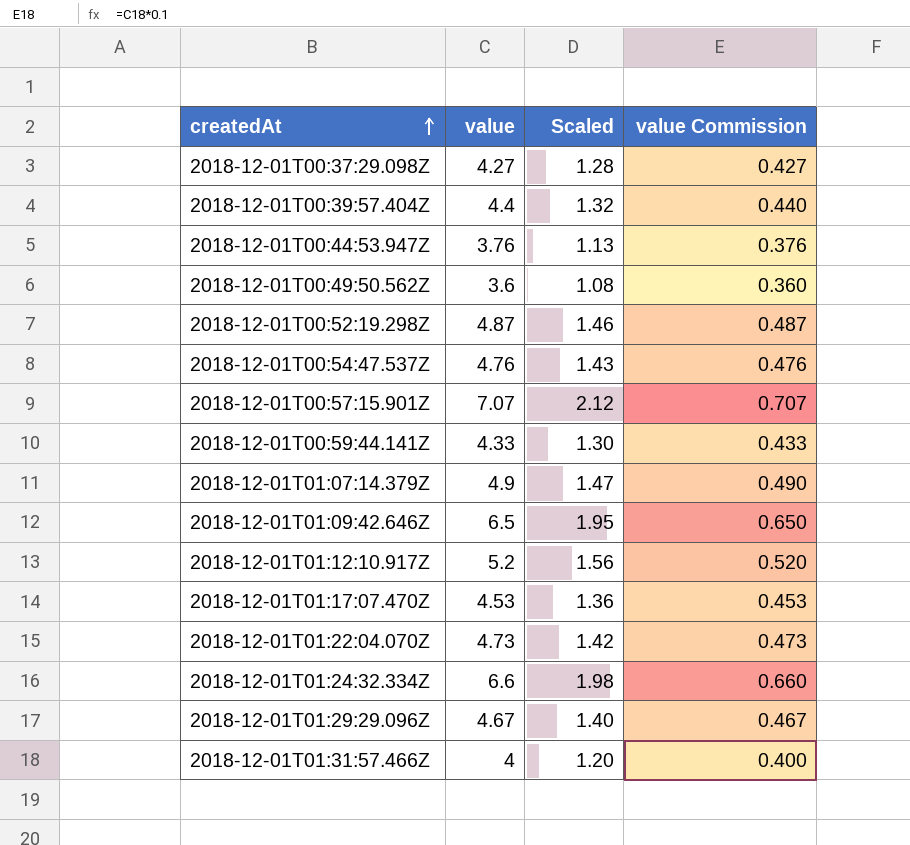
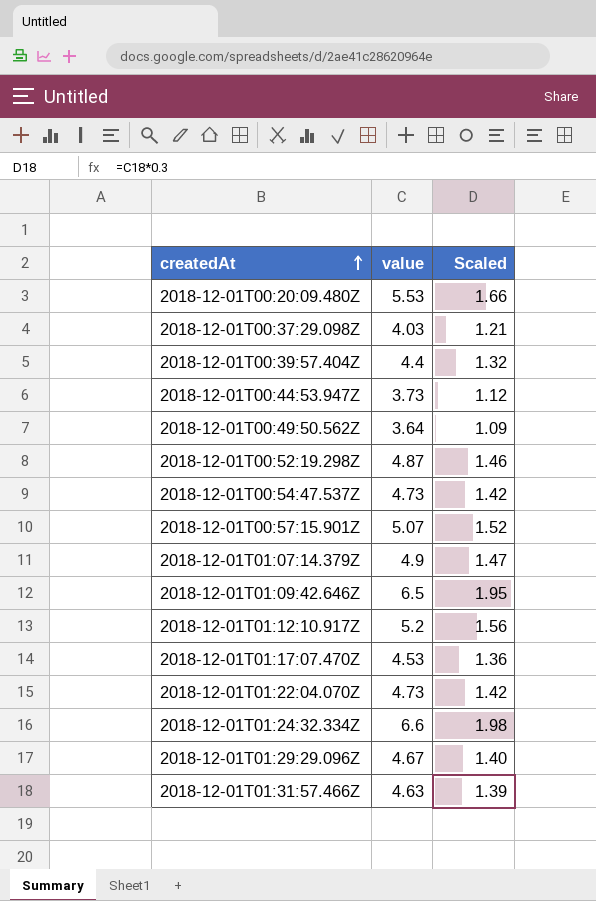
column value Commission | formula: [value] * 0.1 -> none
row 2018-12-01T00:59:44.141Z: 4.33 | 1.30 | 0.433 -> none
row 2018-12-01T00:20:09.480Z: none -> 5.53 | 1.66
2018-12-01T00:37:29.098Z | value: 4.27 -> 4.03
2018-12-01T00:37:29.098Z | Scaled: 1.28 -> 1.21
2018-12-01T00:44:53.947Z | value: 3.76 -> 3.73
2018-12-01T00:44:53.947Z | Scaled: 1.13 -> 1.12
2018-12-01T00:49:50.562Z | value: 3.6 -> 3.64
2018-12-01T00:49:50.562Z | Scaled: 1.08 -> 1.09
2018-12-01T00:54:47.537Z | value: 4.76 -> 4.73
2018-12-01T00:54:47.537Z | Scaled: 1.43 -> 1.42
2018-12-01T00:57:15.901Z | value: 7.07 -> 5.07
2018-12-01T00:57:15.901Z | Scaled: 2.12 -> 1.52
2018-12-01T01:31:57.466Z | value: 4 -> 4.63
2018-12-01T01:31:57.466Z | Scaled: 1.20 -> 1.39

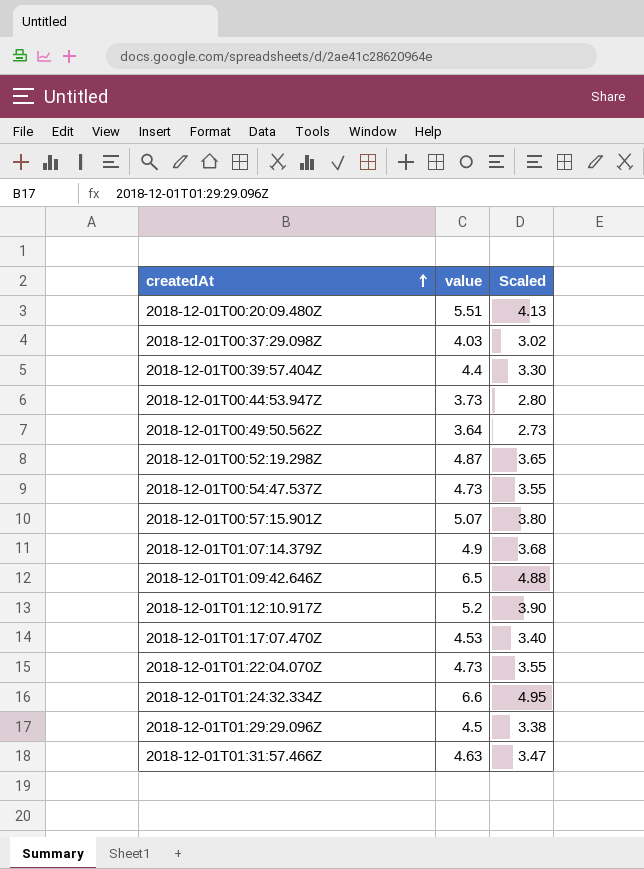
column Scaled | formula: [value] * 0.3 -> [value] * 0.75
2018-12-01T00:20:09.480Z | value: 5.53 -> 5.51
2018-12-01T01:29:29.096Z | value: 4.67 -> 4.5

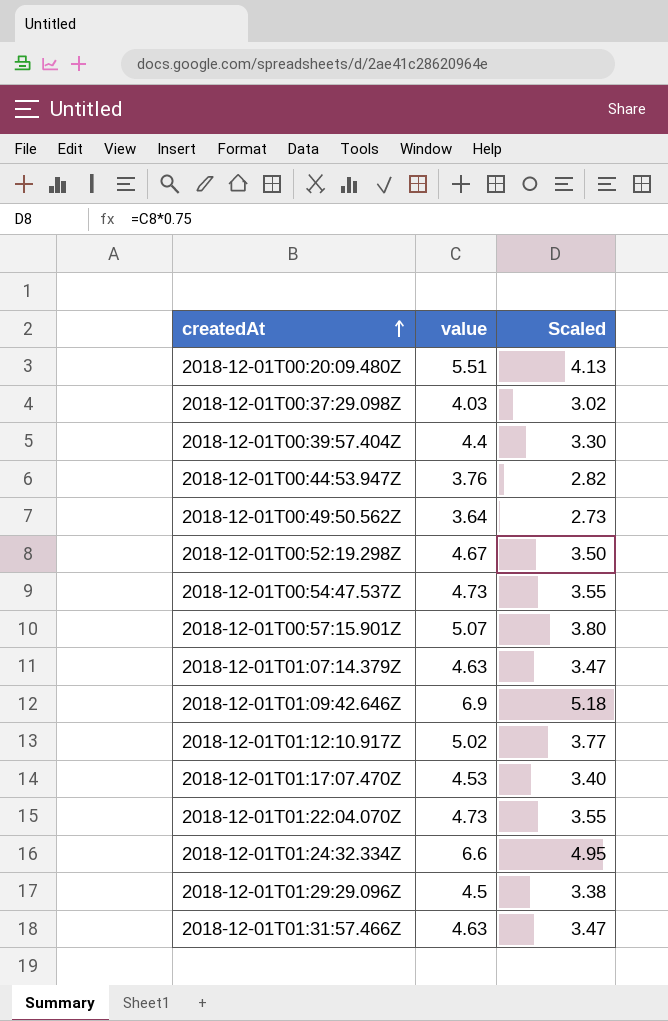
2018-12-01T00:44:53.947Z | value: 3.73 -> 3.76
2018-12-01T00:44:53.947Z | Scaled: 2.80 -> 2.82
2018-12-01T00:52:19.298Z | value: 4.87 -> 4.67
2018-12-01T00:52:19.298Z | Scaled: 3.65 -> 3.50
2018-12-01T01:07:14.379Z | value: 4.9 -> 4.63
2018-12-01T01:07:14.379Z | Scaled: 3.68 -> 3.47
2018-12-01T01:09:42.646Z | value: 6.5 -> 6.9
2018-12-01T01:09:42.646Z | Scaled: 4.88 -> 5.18
2018-12-01T01:12:10.917Z | value: 5.2 -> 5.02
2018-12-01T01:12:10.917Z | Scaled: 3.90 -> 3.77

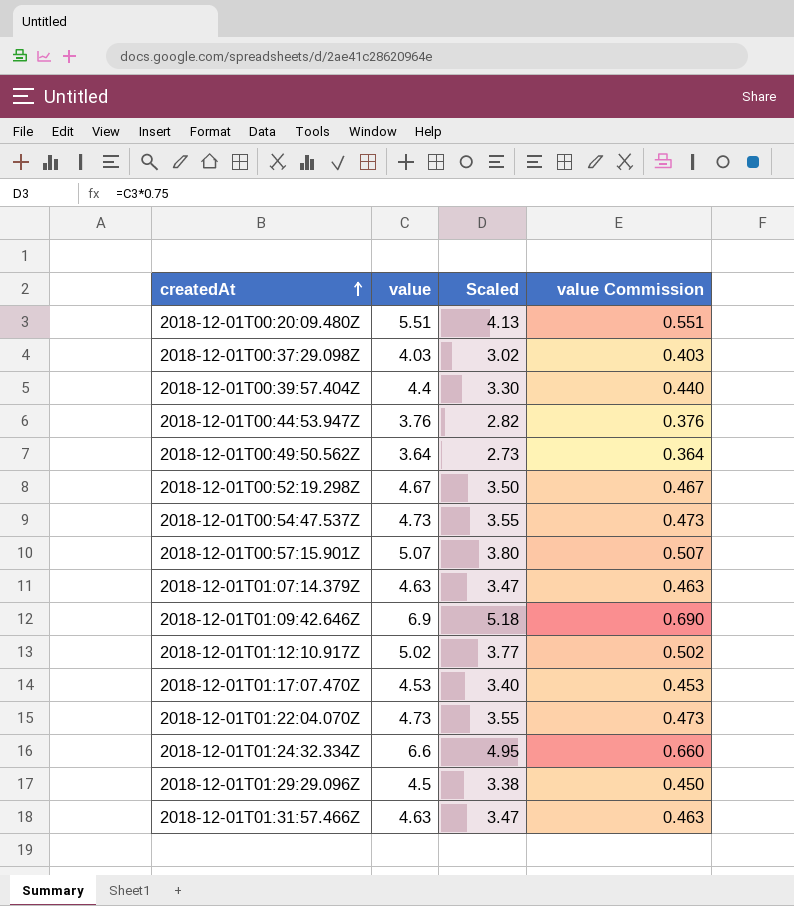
column value Commission | formula: none -> [value] * 0.1

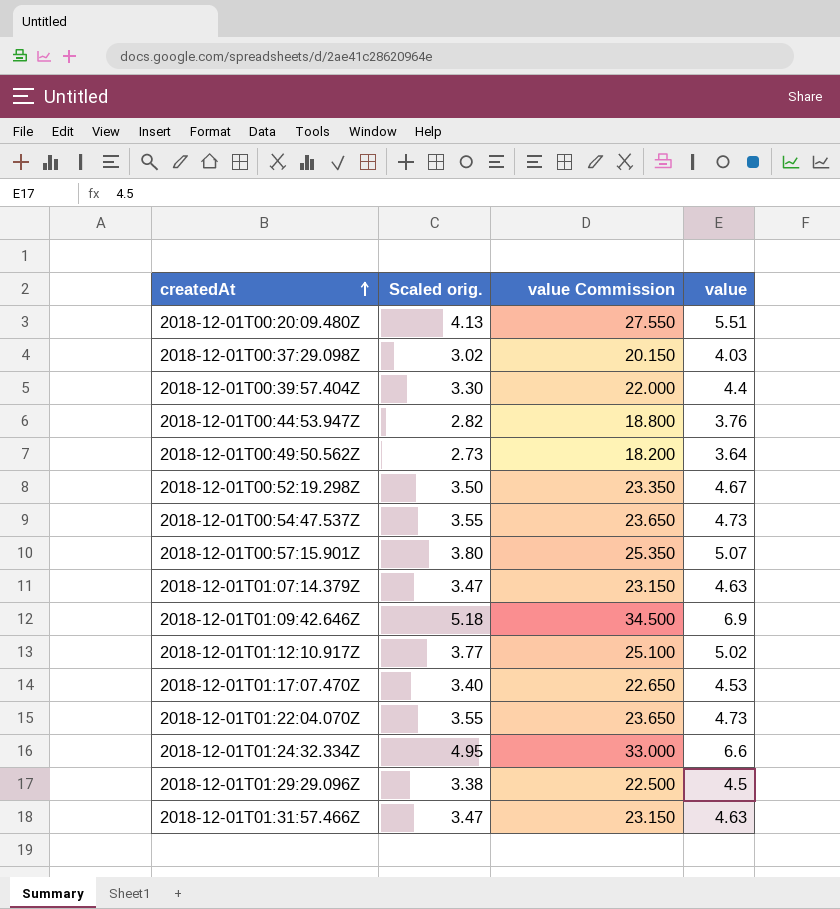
column name: Scaled -> Scaled orig.
column value Commission | formula: [value] * 0.1 -> [value] * 5
column value | position: 2 -> 4

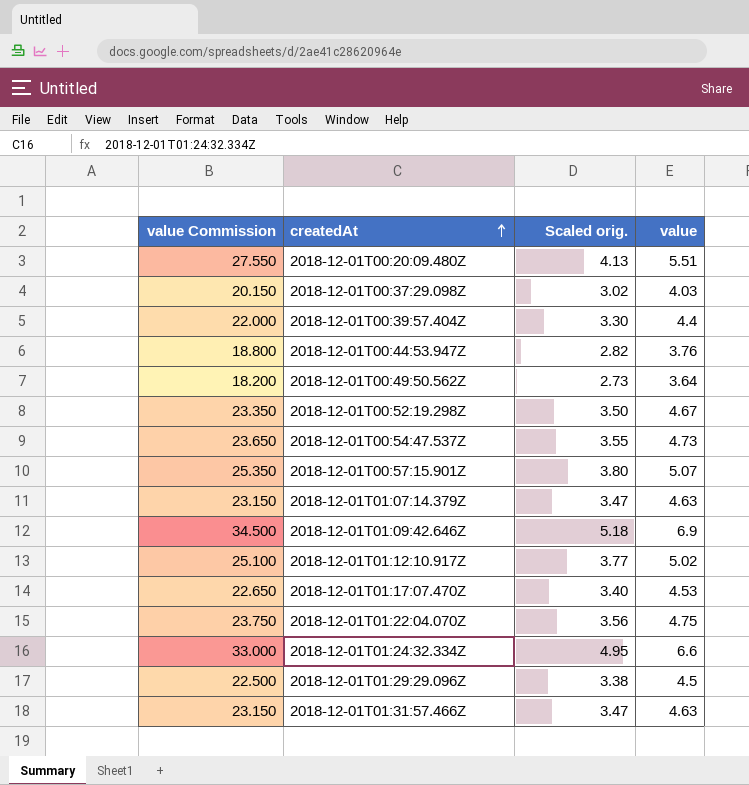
column value Commission | position: 3 -> 1
2018-12-01T01:22:04.070Z | value Commission: 23.650 -> 23.750
2018-12-01T01:22:04.070Z | Scaled orig.: 3.55 -> 3.56
2018-12-01T01:22:04.070Z | value: 4.73 -> 4.75

